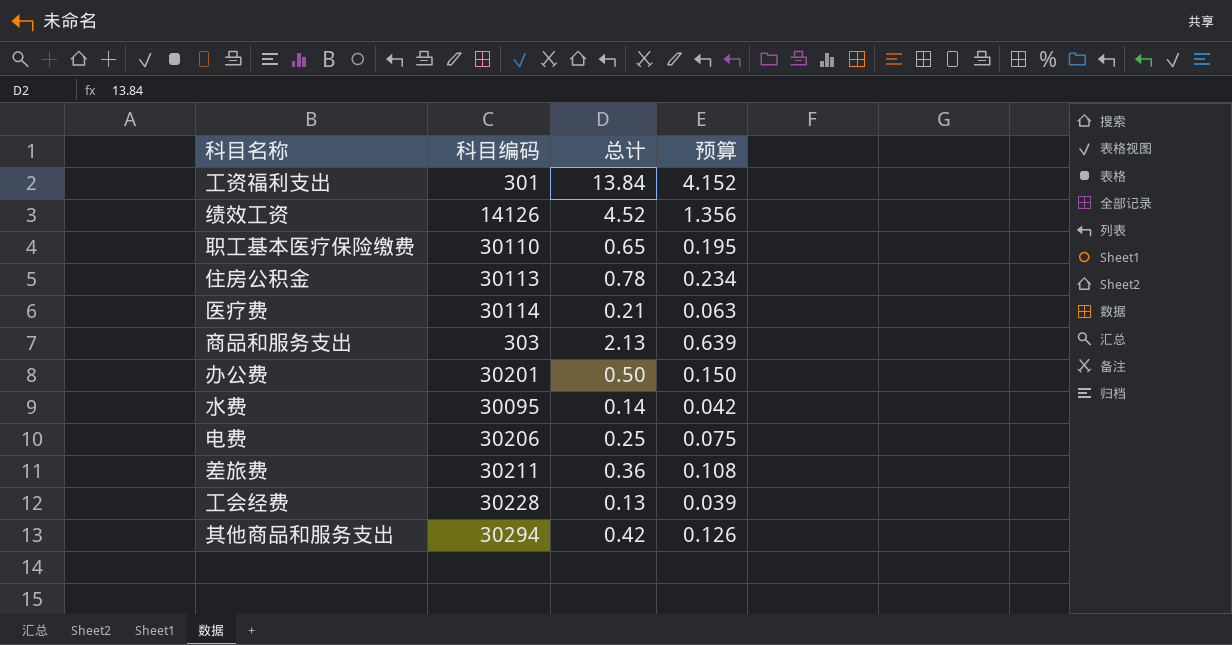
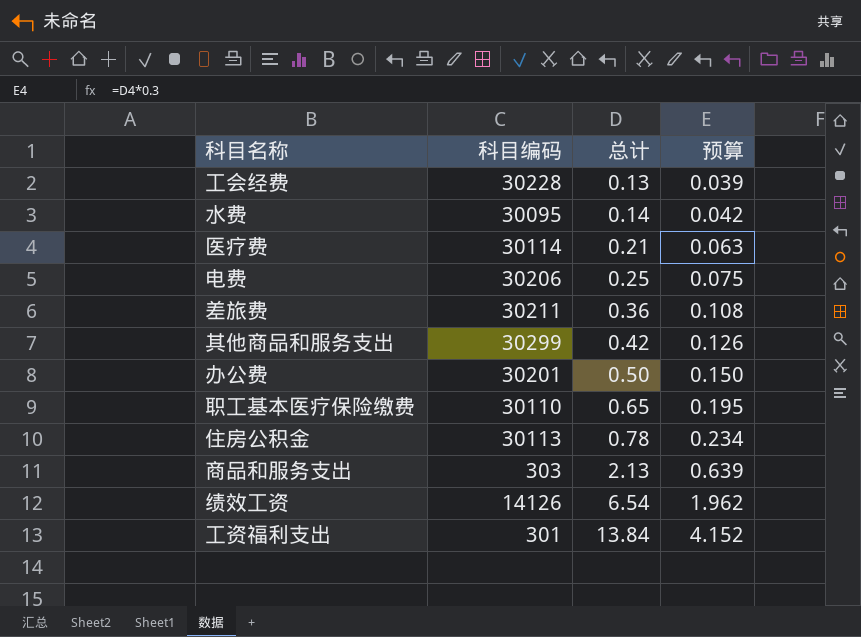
row order: none -> 总计 ascending
其他商品和服务支出 | 科目编码: 30294 -> 30299
绩效工资 | 总计: 4.52 -> 6.54
绩效工资 | 预算: 1.356 -> 1.962

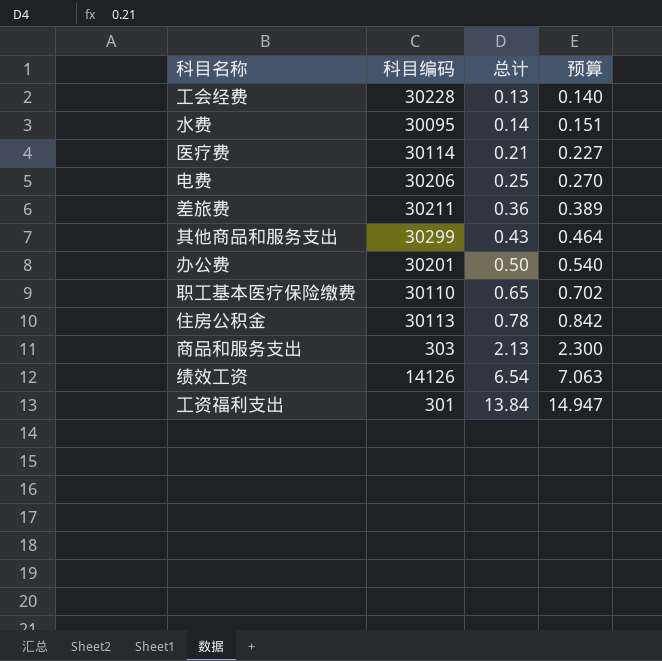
column 预算 | formula: [总计] * 0.3 -> [总计] * 1.08
其他商品和服务支出 | 总计: 0.42 -> 0.43

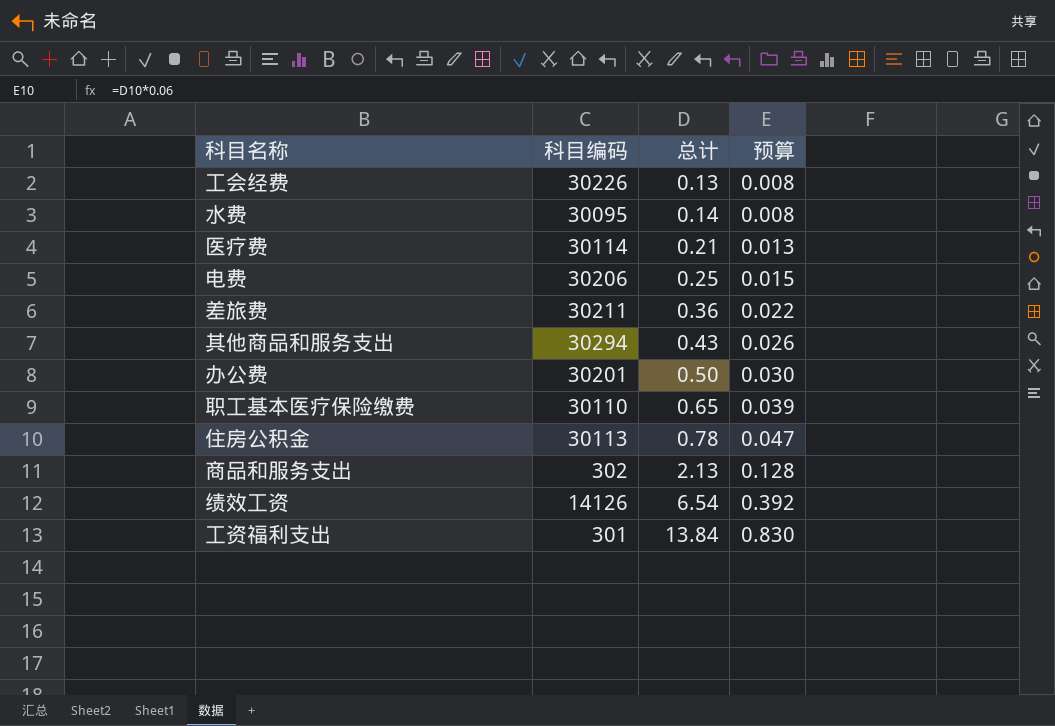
column 预算 | formula: [总计] * 1.08 -> [总计] * 0.06
工会经费 | 科目编码: 30228 -> 30226
其他商品和服务支出 | 科目编码: 30299 -> 30294
商品和服务支出 | 科目编码: 303 -> 302

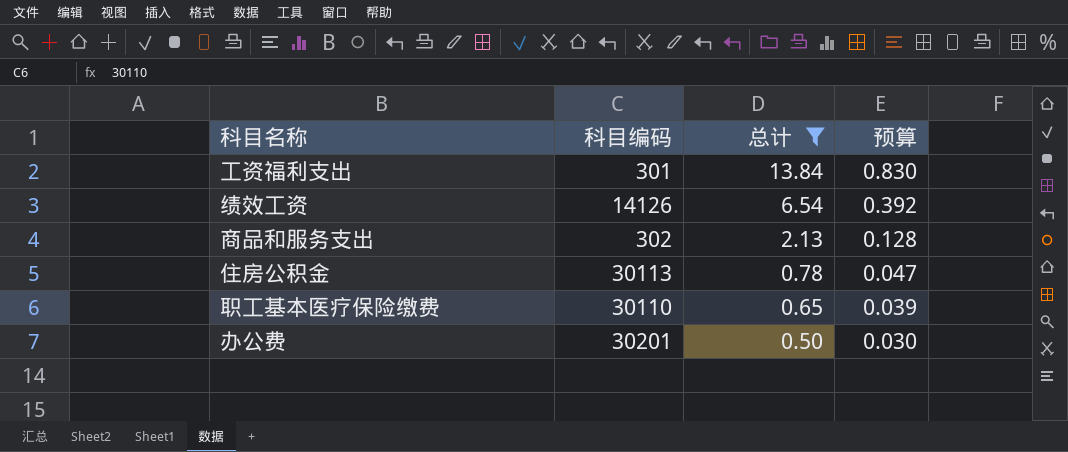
filter: none -> 总计 >= 0.50
row order: 总计 ascending -> 总计 descending

